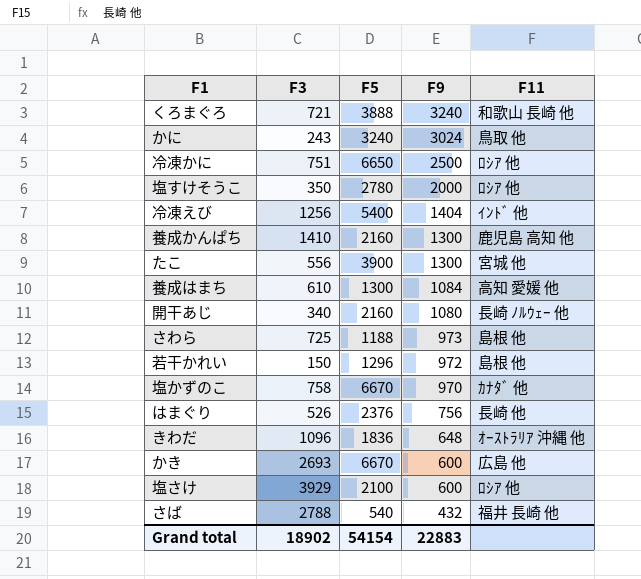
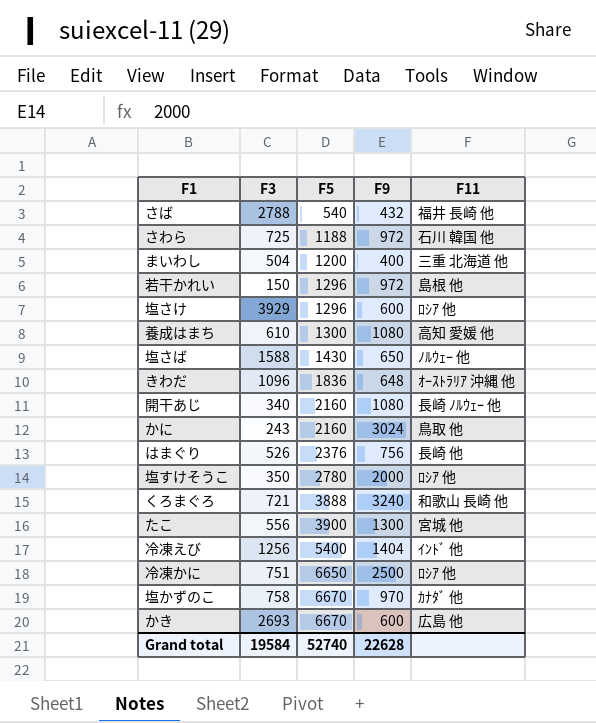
row order: F9 descending -> F5 ascending
row 養成かんぱち: 1410 | 2160 | 1300 | 鹿児島 高知 他 -> none
さわら | F9: 973 -> 972
さわら | F11: 島根 他 -> 石川 韓国 他
row まいわし: none -> 504 | 1200 | 400 | 三重 北海道 他
塩さけ | F5: 2100 -> 1296
養成はまち | F9: 1084 -> 1080
row 塩さば: none -> 1588 | 1430 | 650 | ﾉﾙｳｪｰ 他
かに | F5: 3240 -> 2160
Grand total | F3: 18902 -> 19584
Grand total | F5: 54154 -> 52740
Grand total | F9: 22883 -> 22628

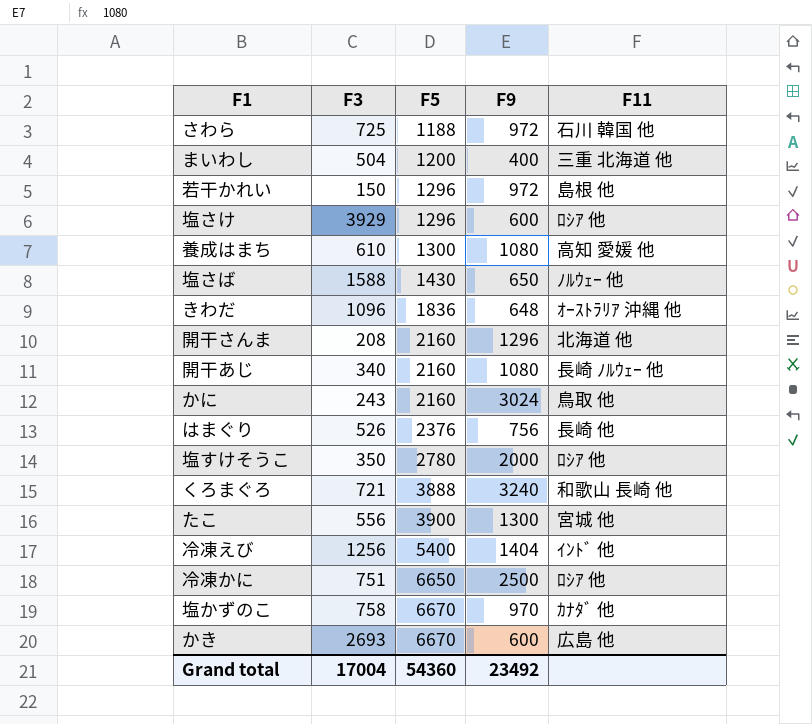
row さば: 2788 | 540 | 432 | 福井 長崎 他 -> none
row 開干さんま: none -> 208 | 2160 | 1296 | 北海道 他
Grand total | F3: 19584 -> 17004
Grand total | F5: 52740 -> 54360
Grand total | F9: 22628 -> 23492

